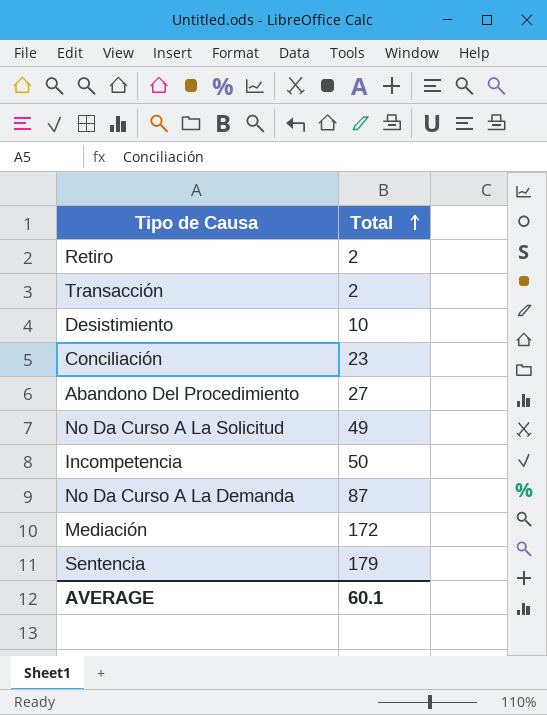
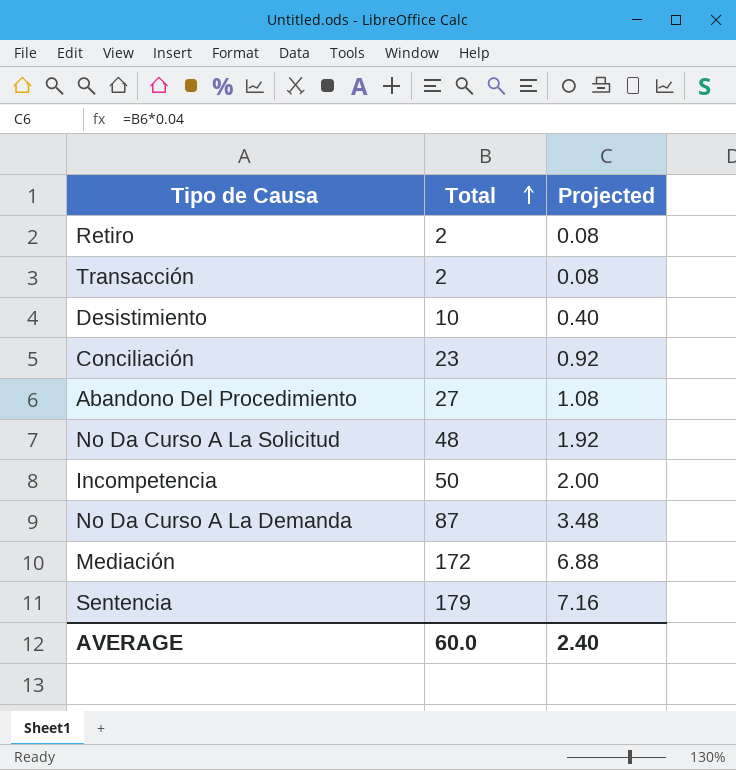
column Projected | formula: none -> [Total] * 0.04
No Da Curso A La Solicitud | Total: 49 -> 48
AVERAGE | Total: 60.1 -> 60.0

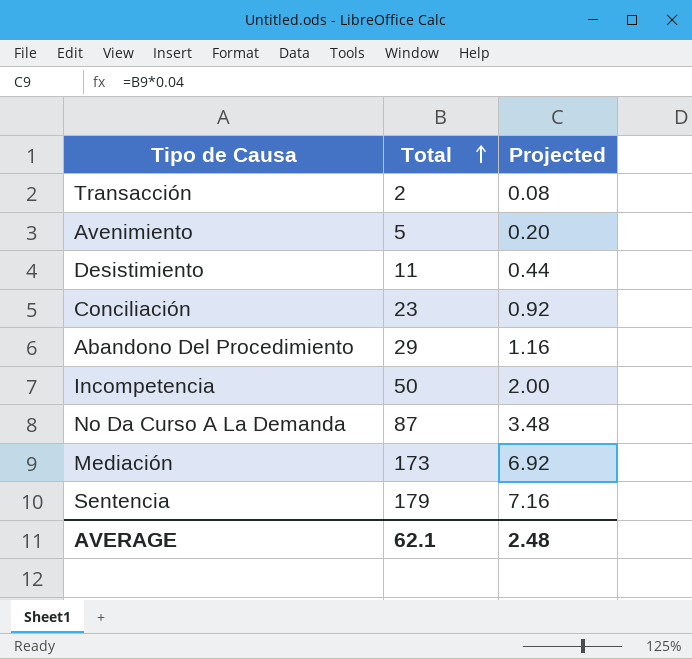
row Retiro: 2 | 0.08 -> none
row No Da Curso A La Solicitud: 48 | 1.92 -> none
row Avenimiento: none -> 5 | 0.20
Desistimiento | Total: 10 -> 11
Desistimiento | Projected: 0.40 -> 0.44
Abandono Del Procedimiento | Total: 27 -> 29
Abandono Del Procedimiento | Projected: 1.08 -> 1.16
Mediación | Total: 172 -> 173
Mediación | Projected: 6.88 -> 6.92
AVERAGE | Total: 60.0 -> 62.1
AVERAGE | Projected: 2.40 -> 2.48

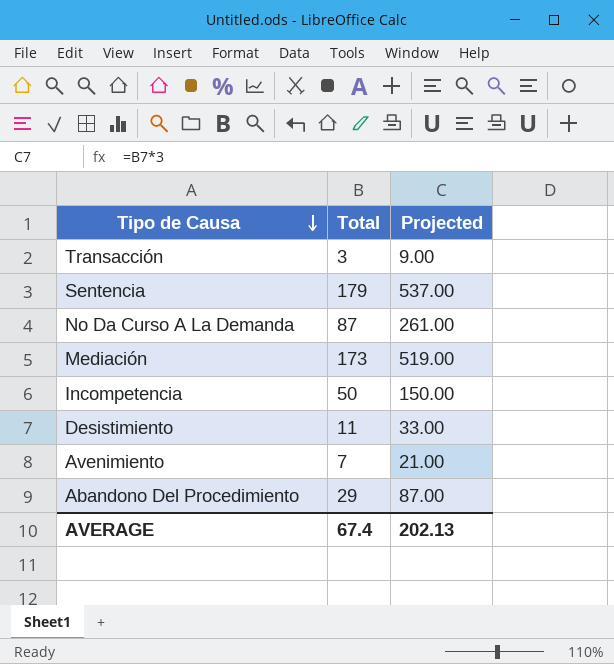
row order: Total ascending -> Tipo de Causa descending
column Projected | formula: [Total] * 0.04 -> [Total] * 3
row Conciliación: 23 | 0.92 -> none
Transacción | Total: 2 -> 3
Avenimiento | Total: 5 -> 7
AVERAGE | Total: 62.1 -> 67.4
AVERAGE | Projected: 2.48 -> 202.13

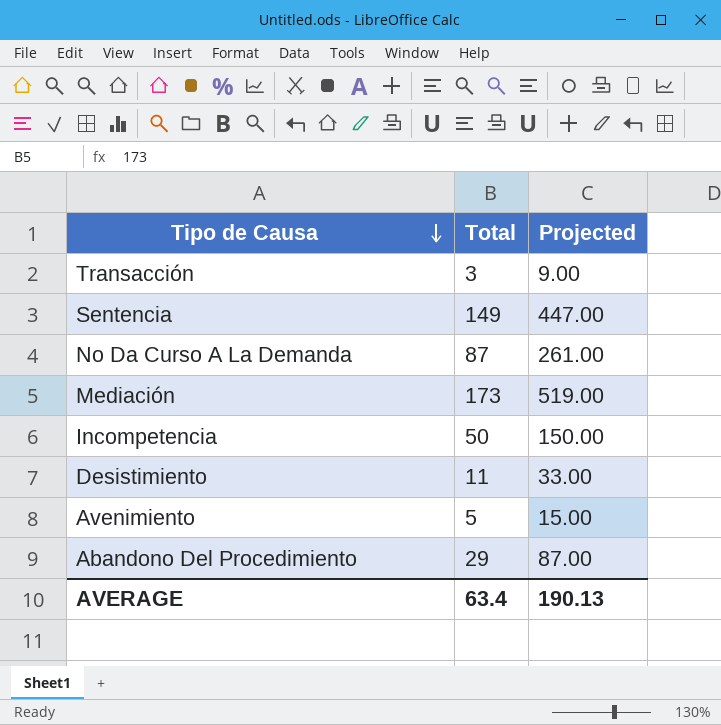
Sentencia | Total: 179 -> 149
Sentencia | Projected: 537.00 -> 447.00
Avenimiento | Total: 7 -> 5
Avenimiento | Projected: 21.00 -> 15.00
AVERAGE | Total: 67.4 -> 63.4
AVERAGE | Projected: 202.13 -> 190.13

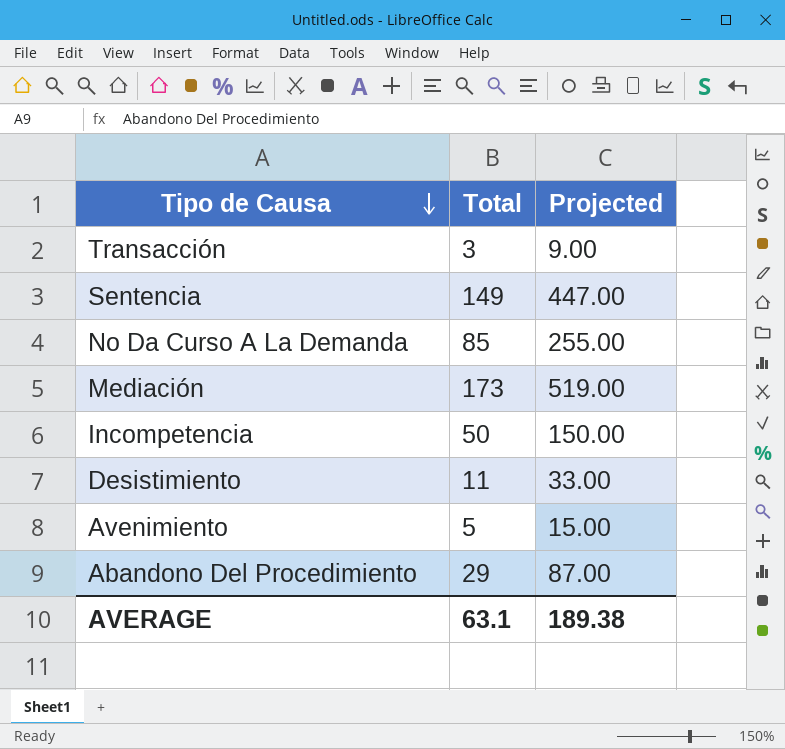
No Da Curso A La Demanda | Total: 87 -> 85
No Da Curso A La Demanda | Projected: 261.00 -> 255.00
AVERAGE | Total: 63.4 -> 63.1
AVERAGE | Projected: 190.13 -> 189.38

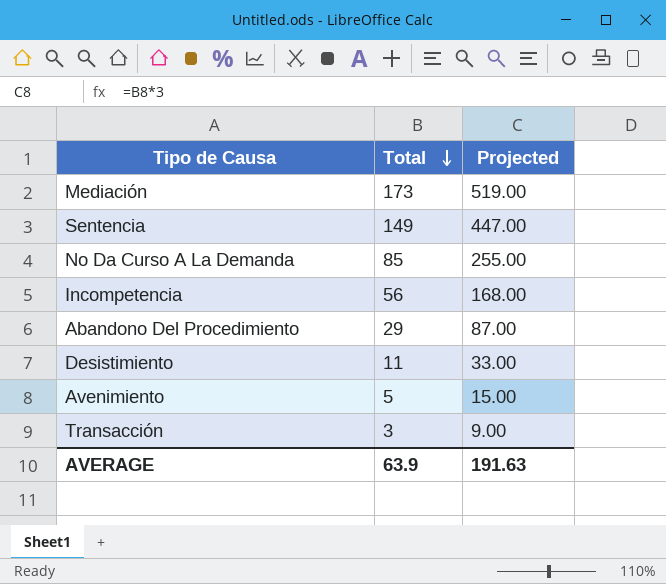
row order: Tipo de Causa descending -> Total descending
Incompetencia | Total: 50 -> 56
Incompetencia | Projected: 150.00 -> 168.00
AVERAGE | Total: 63.1 -> 63.9
AVERAGE | Projected: 189.38 -> 191.63

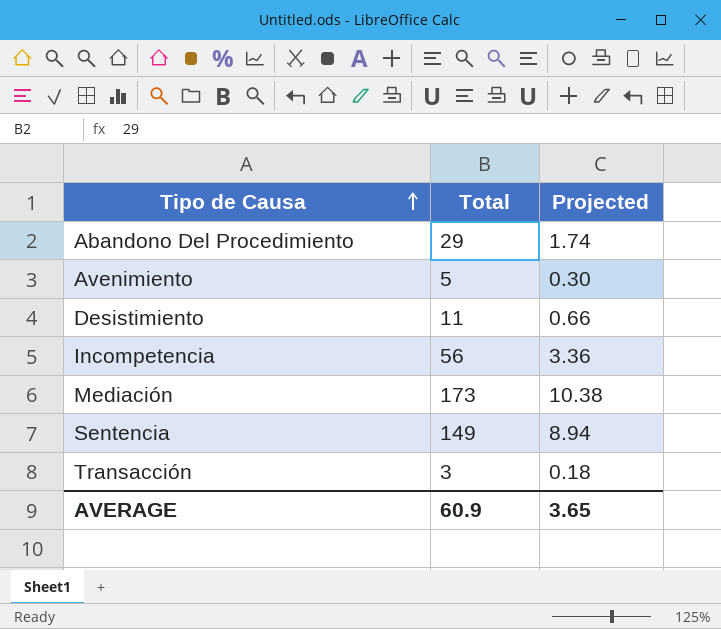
row order: Total descending -> Tipo de Causa ascending
column Projected | formula: [Total] * 3 -> [Total] * 0.06
row No Da Curso A La Demanda: 85 | 255.00 -> none
AVERAGE | Total: 63.9 -> 60.9
AVERAGE | Projected: 191.63 -> 3.65

